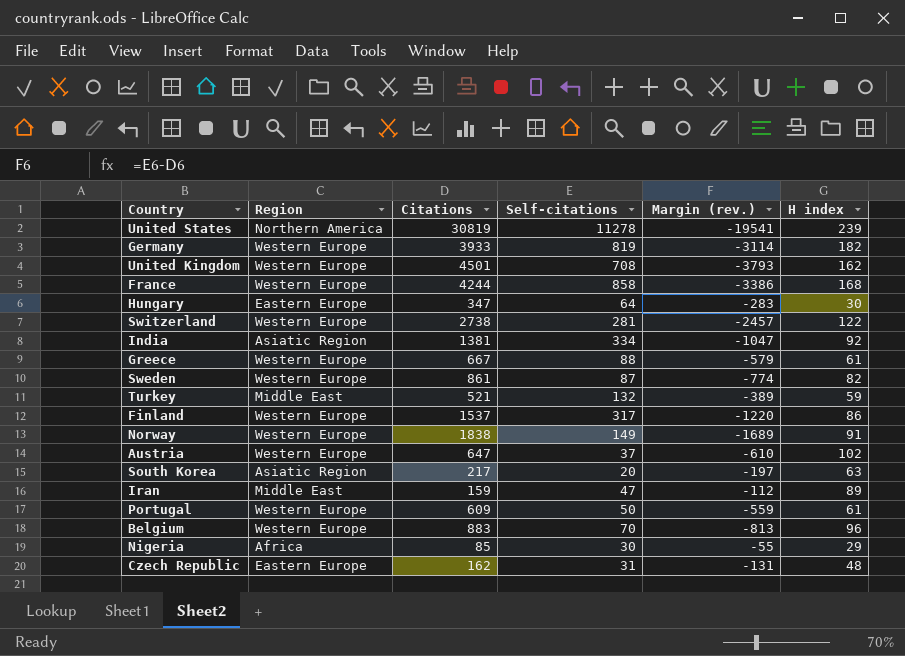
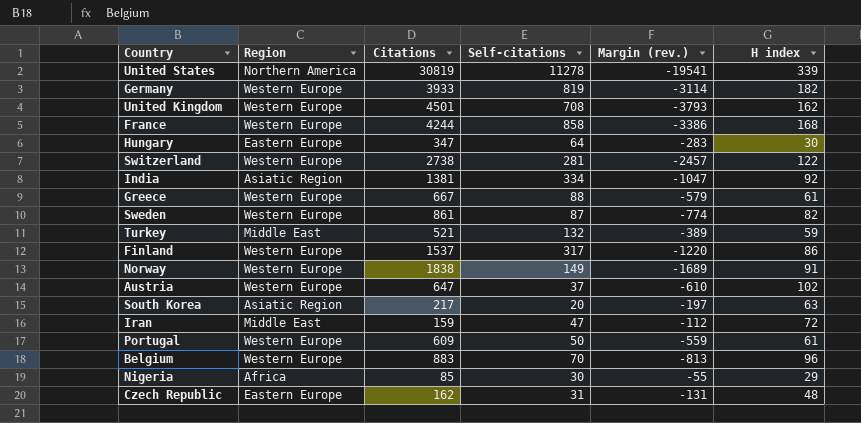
United States | H index: 239 -> 339
Iran | H index: 89 -> 72

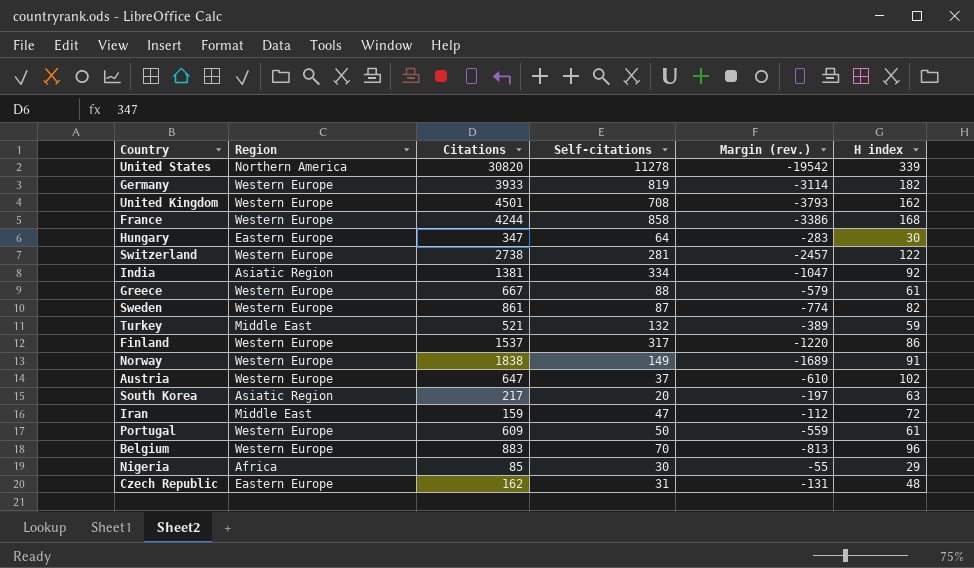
United States | Citations: 30819 -> 30820
United States | Margin (rev.): -19541 -> -19542

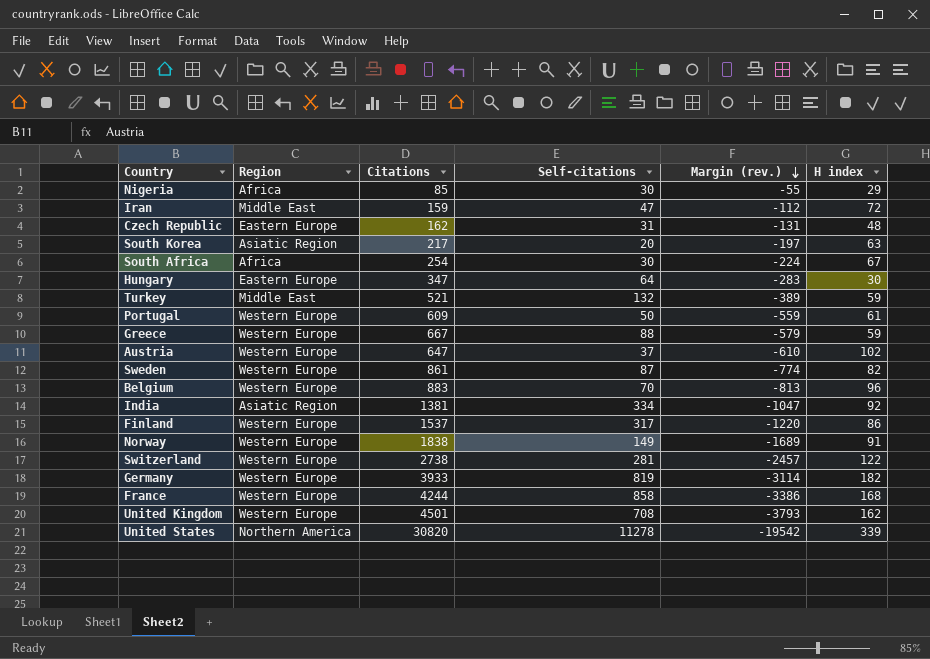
row order: none -> Margin (rev.) descending
row South Africa: none -> Africa | 254 | 30 | -224 | 67
Greece | H index: 61 -> 59

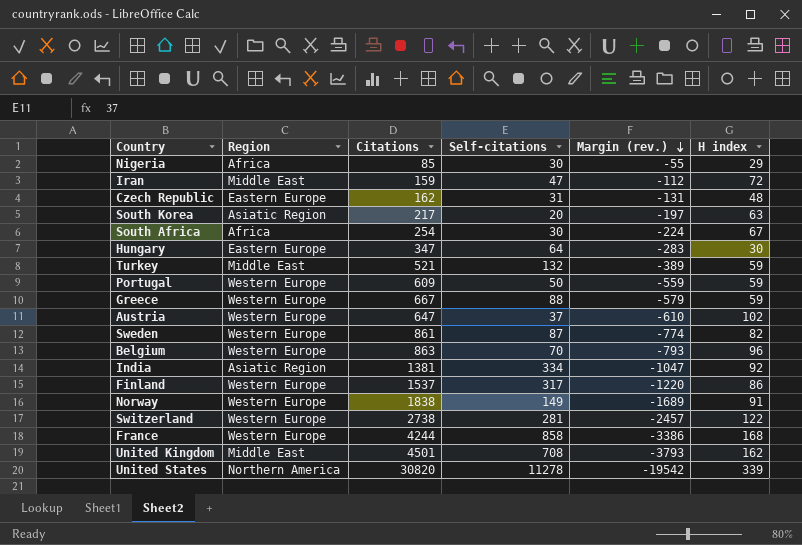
row Germany: Western Europe | 3933 | 819 | -3114 | 182 -> none
Portugal | H index: 61 -> 59
Belgium | Citations: 883 -> 863
Belgium | Margin (rev.): -813 -> -793
United Kingdom | Region: Western Europe -> Middle East

